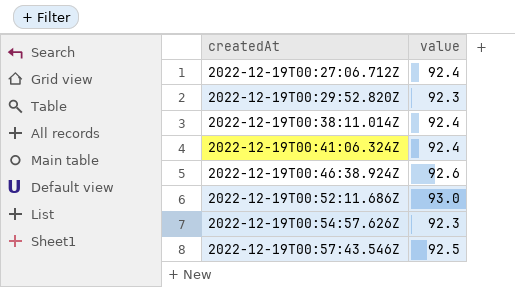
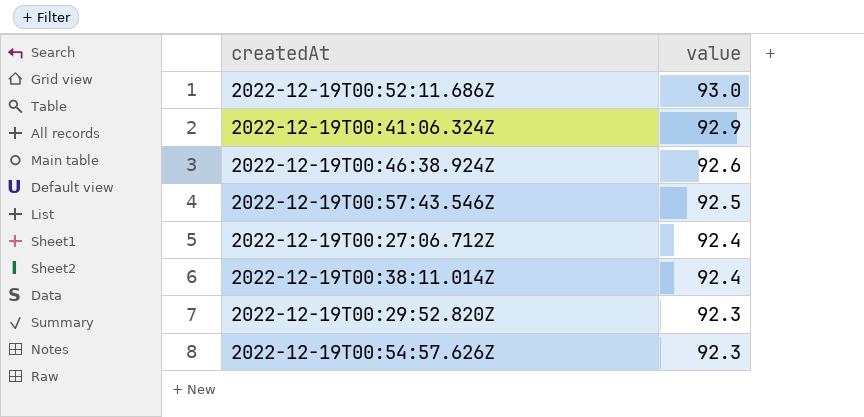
row order: createdAt ascending -> value descending
2022-12-19T00:41:06.324Z | value: 92.4 -> 92.9

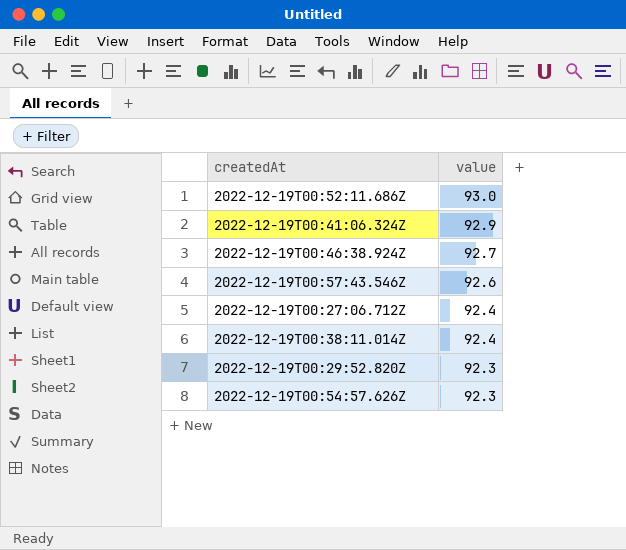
2022-12-19T00:46:38.924Z | value: 92.6 -> 92.7
2022-12-19T00:57:43.546Z | value: 92.5 -> 92.6

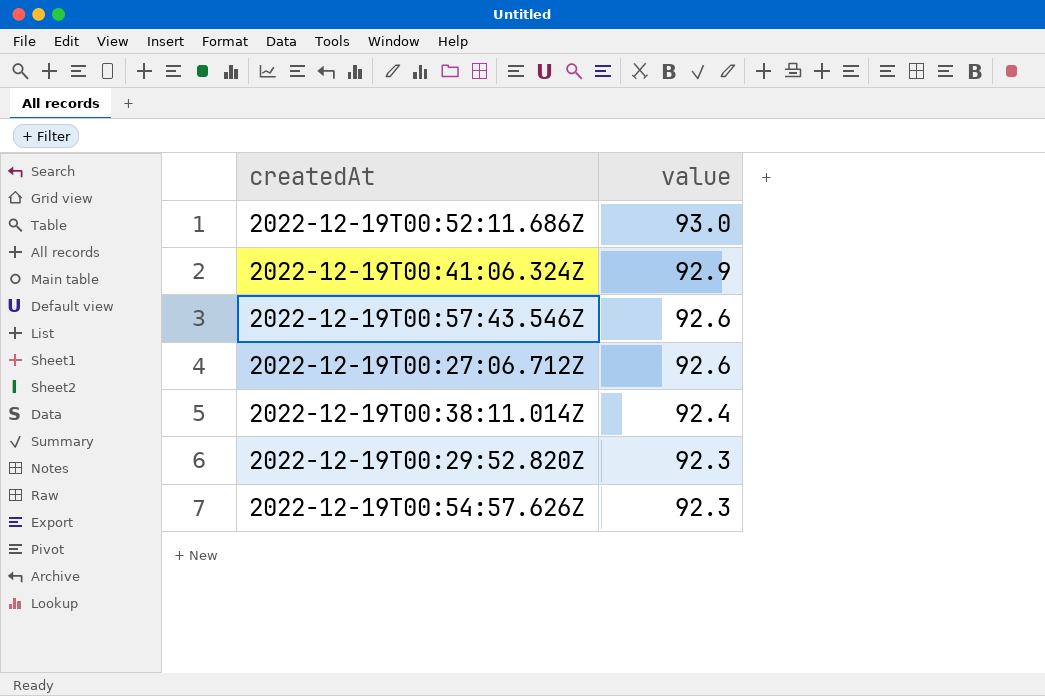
row 2022-12-19T00:46:38.924Z: 92.7 -> none
2022-12-19T00:27:06.712Z | value: 92.4 -> 92.6

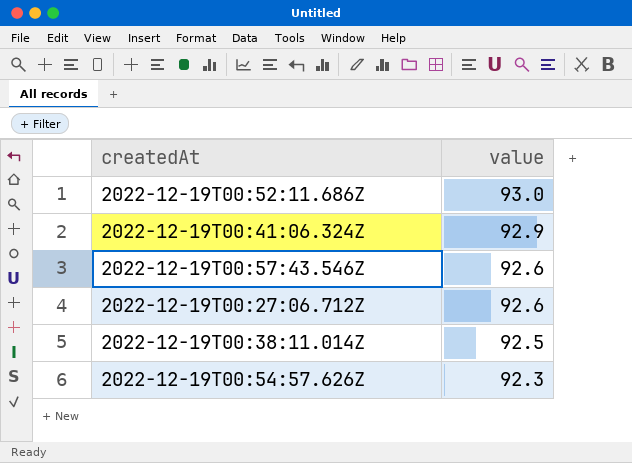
row 2022-12-19T00:29:52.820Z: 92.3 -> none
2022-12-19T00:38:11.014Z | value: 92.4 -> 92.5

